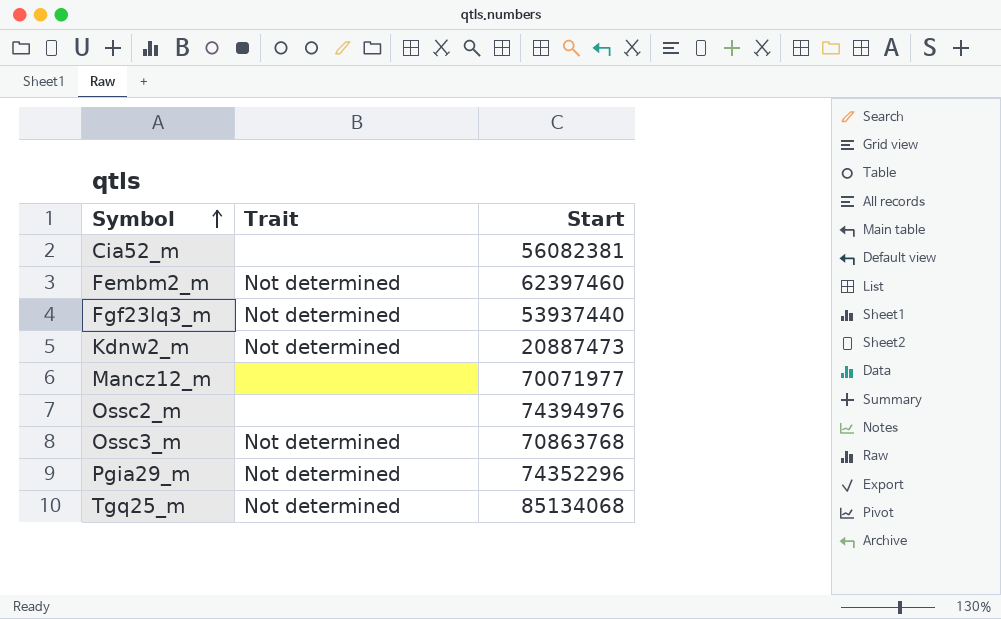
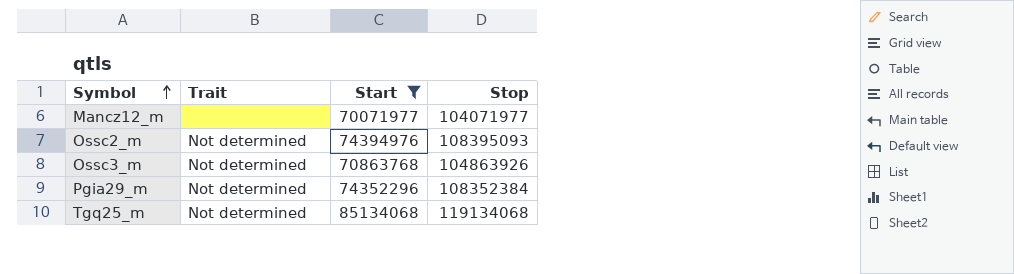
filter: none -> Start >= 70071977
column Stop | position: none -> 4
Ossc2_m | Trait: none -> Not determined

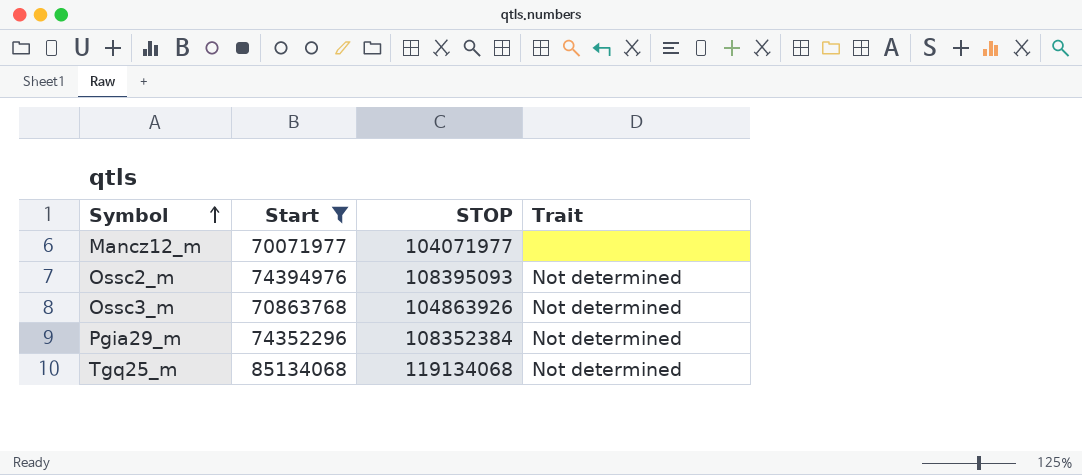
column name: Stop -> STOP
column Trait | position: 2 -> 4

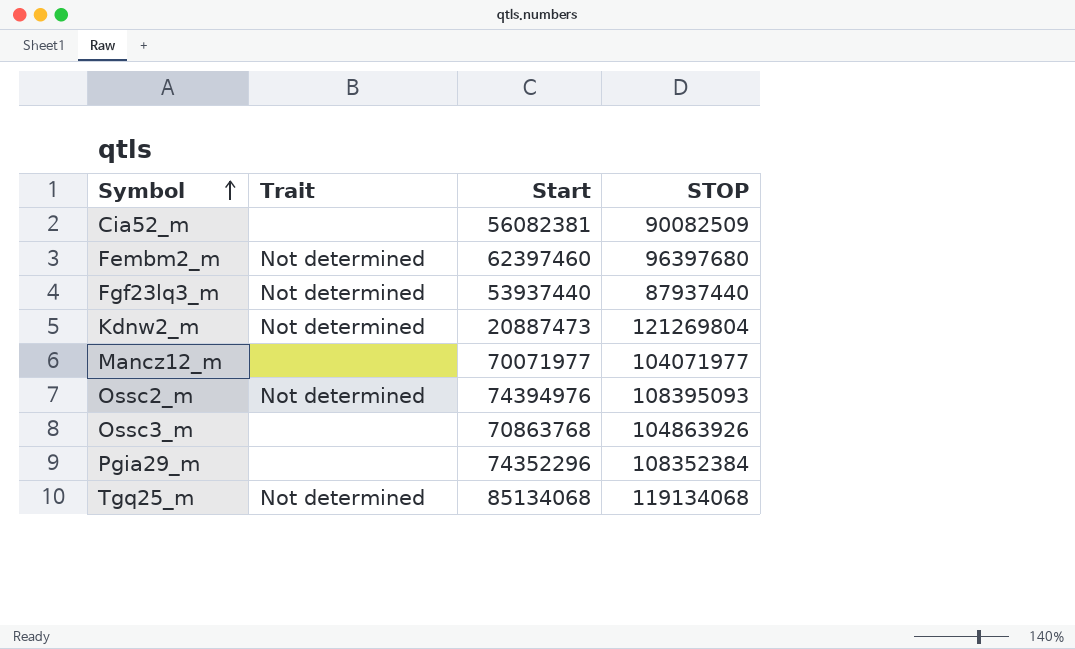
filter: Start >= 70071977 -> none
column Trait | position: 4 -> 2
Ossc3_m | Trait: Not determined -> none
Pgia29_m | Trait: Not determined -> none

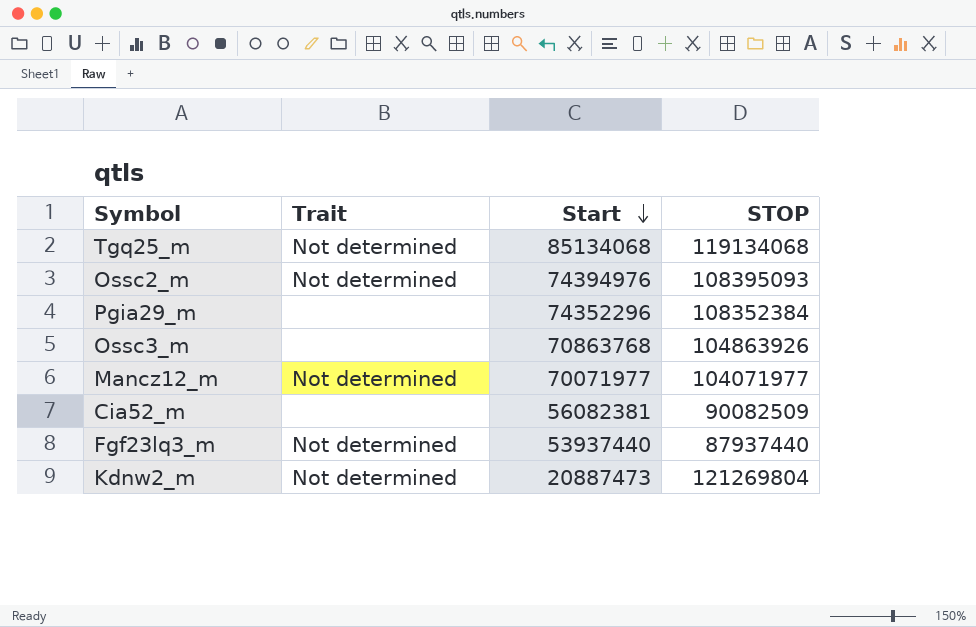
row order: Symbol ascending -> Start descending
row Fembm2_m: Not determined | 62397460 | 96397680 -> none
Mancz12_m | Trait: none -> Not determined

